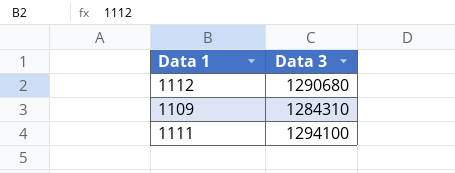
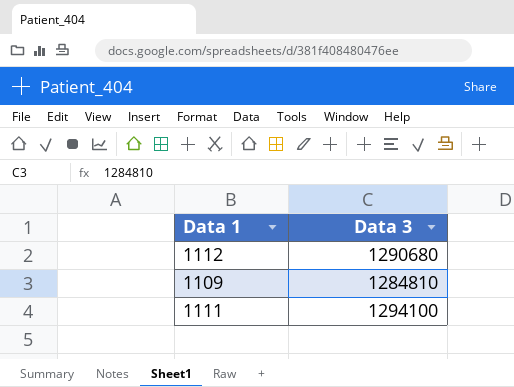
1109 | Data 3: 1284310 -> 1284810

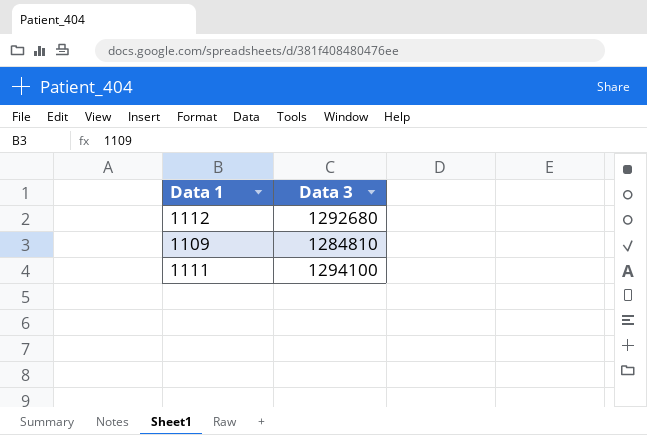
1112 | Data 3: 1290680 -> 1292680

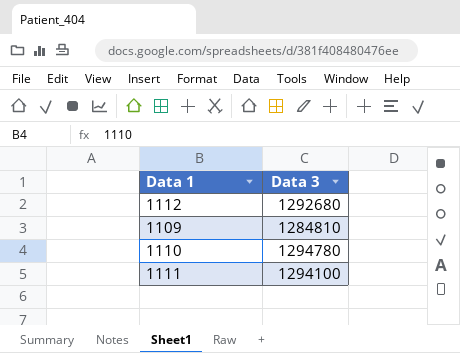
row 1110: none -> 1294780

